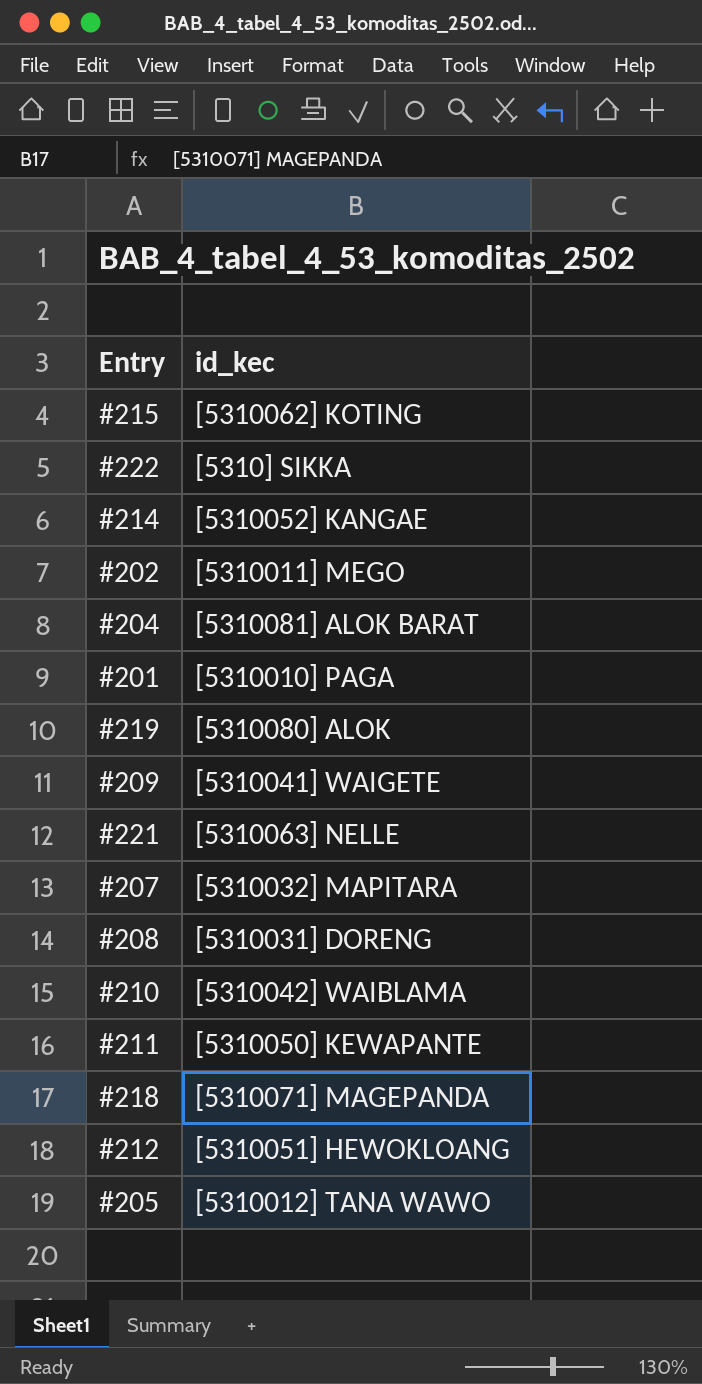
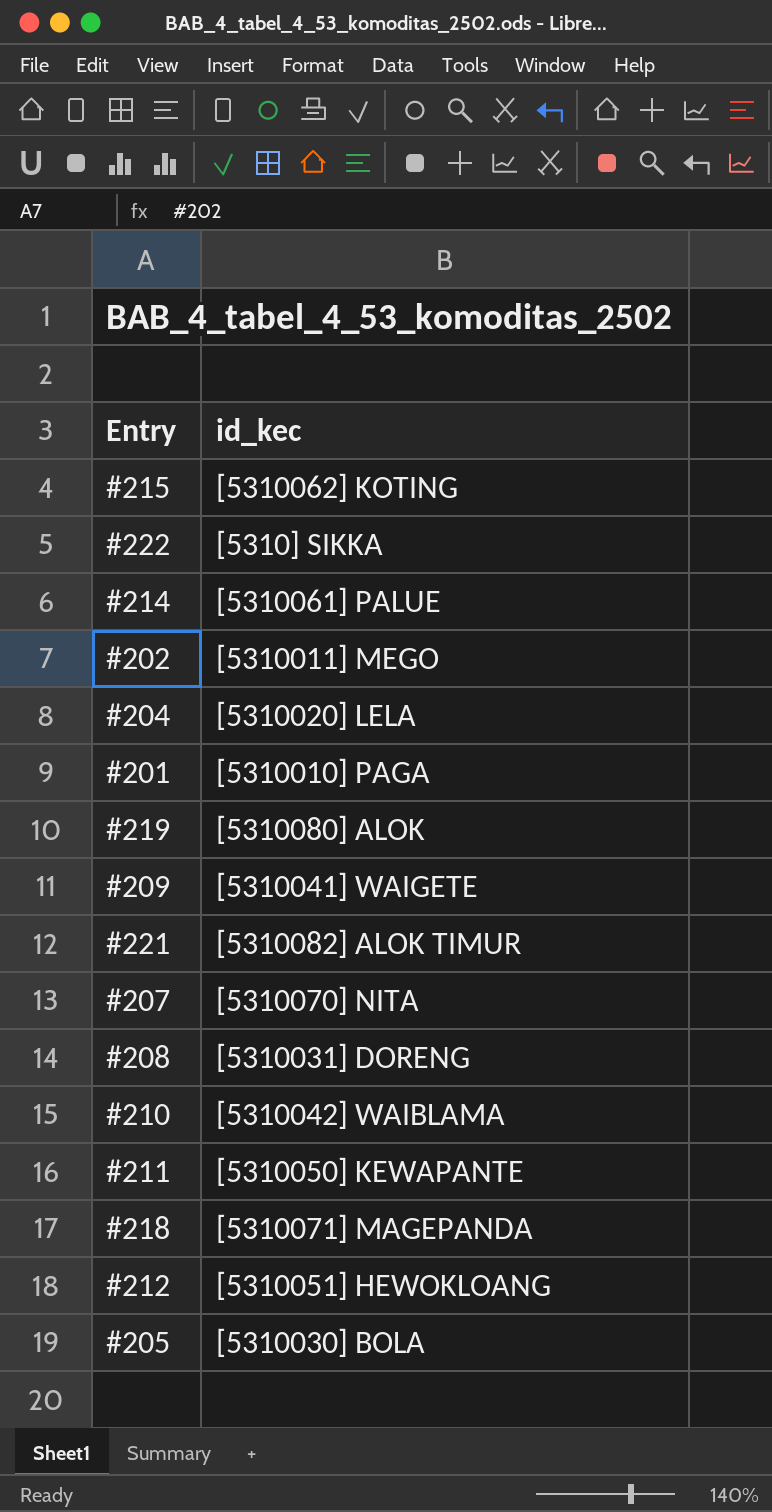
#214 | id_kec: [5310052] KANGAE -> [5310061] PALUE
#204 | id_kec: [5310081] ALOK BARAT -> [5310020] LELA
#221 | id_kec: [5310063] NELLE -> [5310082] ALOK TIMUR
#207 | id_kec: [5310032] MAPITARA -> [5310070] NITA
#205 | id_kec: [5310012] TANA WAWO -> [5310030] BOLA

